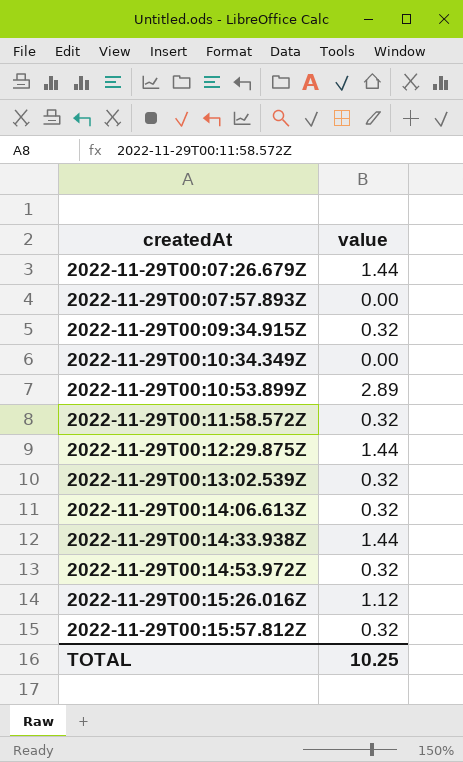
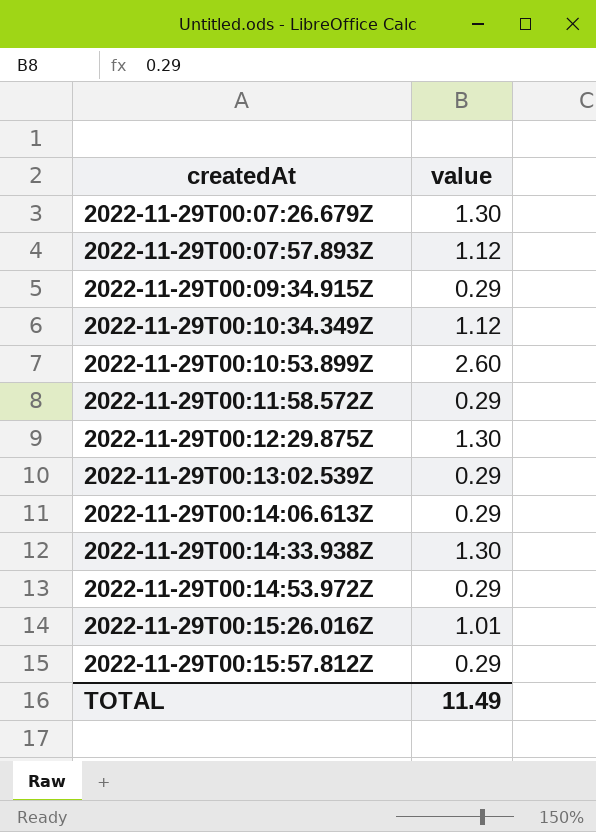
2022-11-29T00:07:26.679Z | value: 1.44 -> 1.30
2022-11-29T00:07:57.893Z | value: 0.00 -> 1.12
2022-11-29T00:09:34.915Z | value: 0.32 -> 0.29
2022-11-29T00:10:34.349Z | value: 0.00 -> 1.12
2022-11-29T00:10:53.899Z | value: 2.89 -> 2.60
2022-11-29T00:11:58.572Z | value: 0.32 -> 0.29
2022-11-29T00:12:29.875Z | value: 1.44 -> 1.30
2022-11-29T00:13:02.539Z | value: 0.32 -> 0.29
2022-11-29T00:14:06.613Z | value: 0.32 -> 0.29
2022-11-29T00:14:33.938Z | value: 1.44 -> 1.30
2022-11-29T00:14:53.972Z | value: 0.32 -> 0.29
2022-11-29T00:15:26.016Z | value: 1.12 -> 1.01
2022-11-29T00:15:57.812Z | value: 0.32 -> 0.29
TOTAL | value: 10.25 -> 11.49

